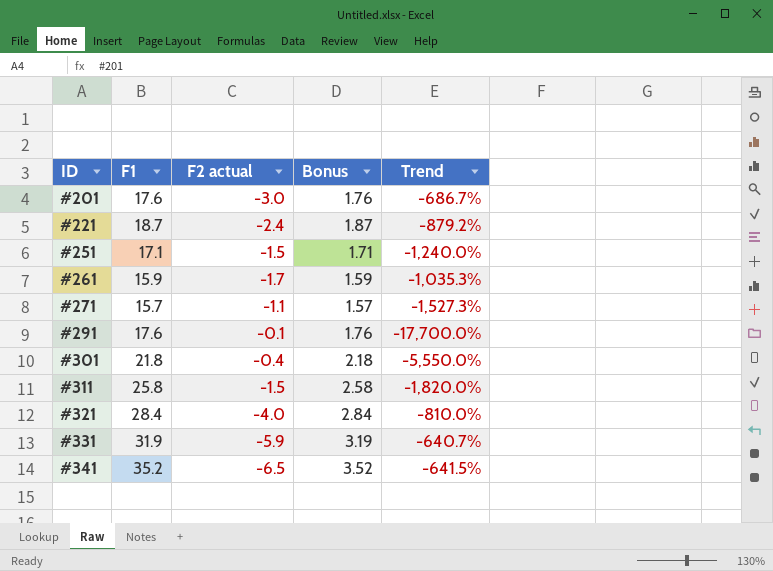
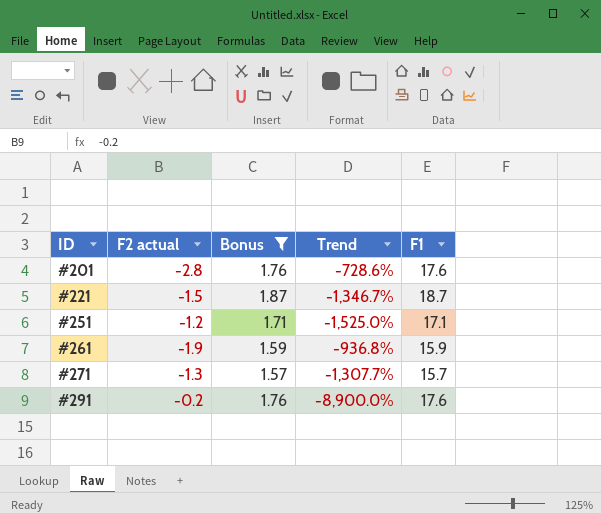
filter: none -> Bonus <= 1.87
column F1 | position: 2 -> 5
#201 | F2 actual: -3.0 -> -2.8
#201 | Trend: -686.7% -> -728.6%
#221 | F2 actual: -2.4 -> -1.5
#221 | Trend: -879.2% -> -1,346.7%
#251 | F2 actual: -1.5 -> -1.2
#251 | Trend: -1,240.0% -> -1,525.0%
#261 | F2 actual: -1.7 -> -1.9
#261 | Trend: -1,035.3% -> -936.8%
#271 | F2 actual: -1.1 -> -1.3
#271 | Trend: -1,527.3% -> -1,307.7%
#291 | F2 actual: -0.1 -> -0.2
#291 | Trend: -17,700.0% -> -8,900.0%

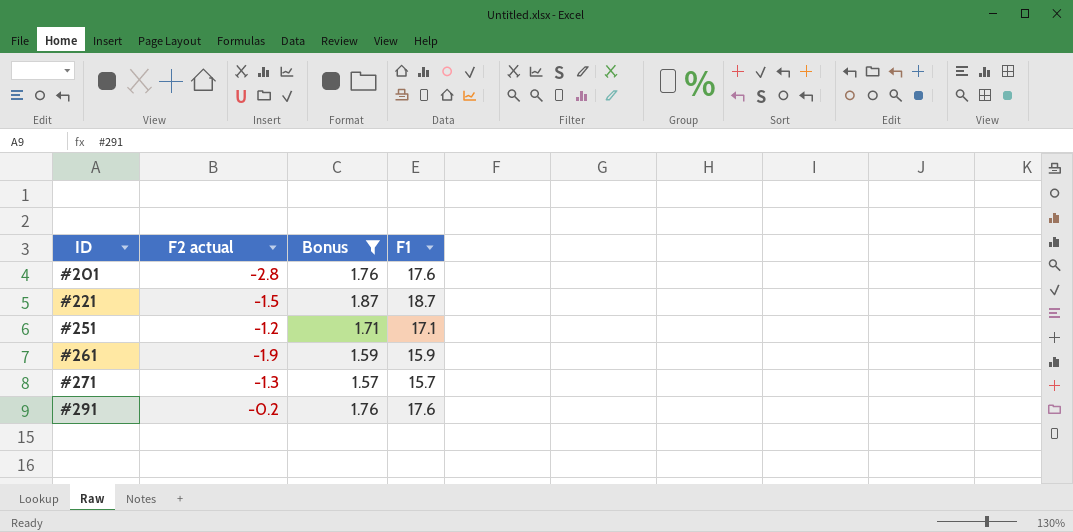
column Trend | formula: ([F1] - [F2 actual]) / [F2 actual] -> none

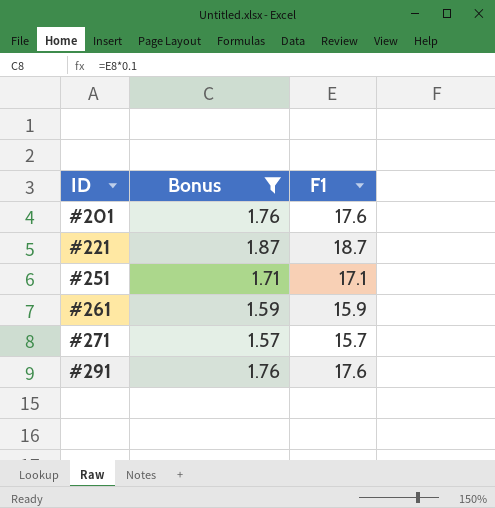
column F2 actual | position: 2 -> none

